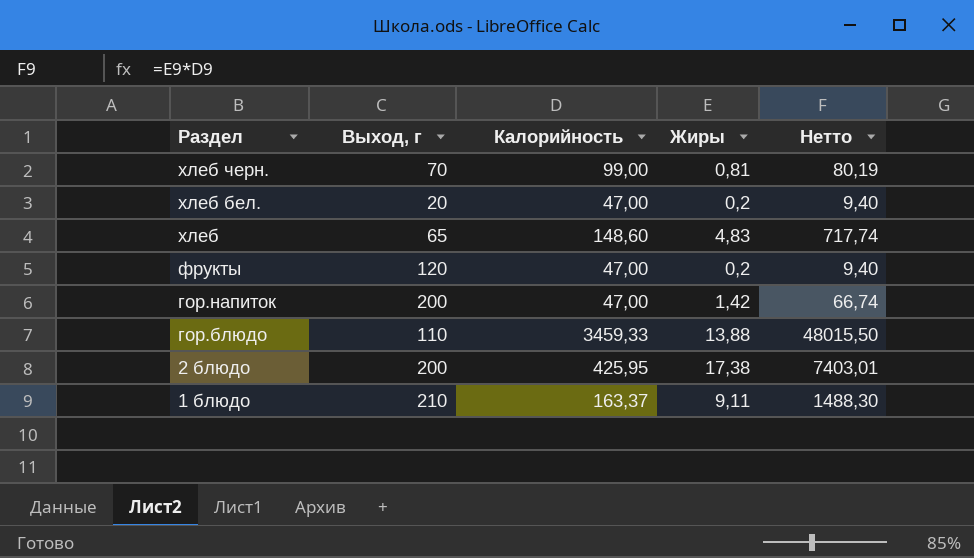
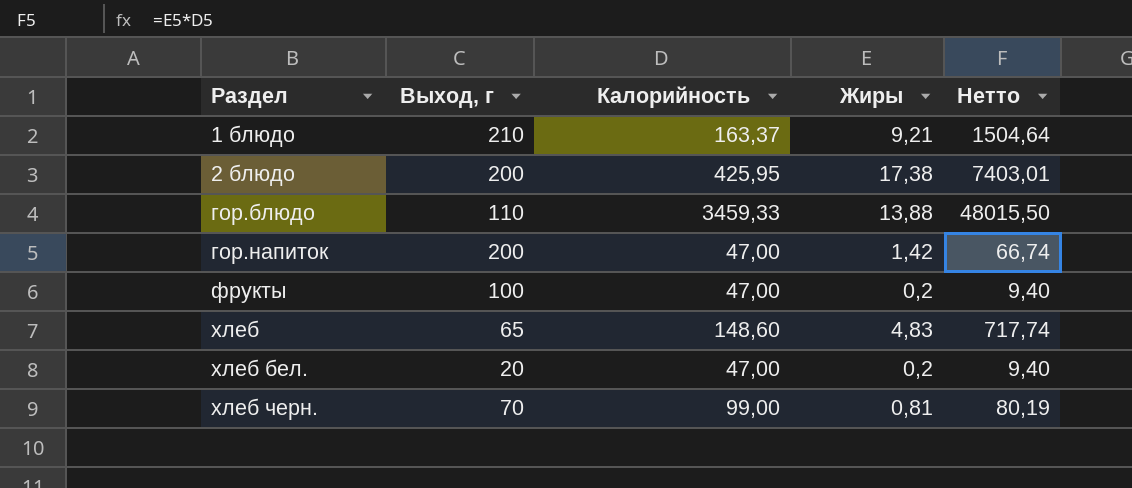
row order: Раздел descending -> Раздел ascending
1 блюдо | Жиры: 9,11 -> 9,21
1 блюдо | Нетто: 1488,30 -> 1504,64
фрукты | Выход, г: 120 -> 100

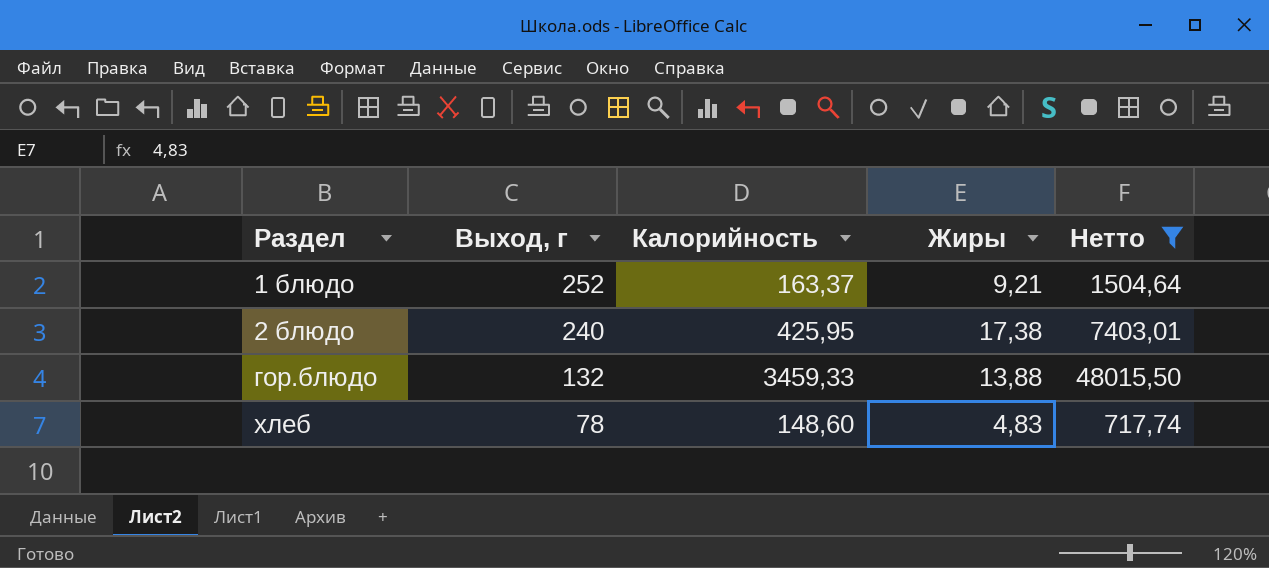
filter: none -> Нетто >= 717,74
1 блюдо | Выход, г: 210 -> 252
2 блюдо | Выход, г: 200 -> 240
гор.блюдо | Выход, г: 110 -> 132
хлеб | Выход, г: 65 -> 78

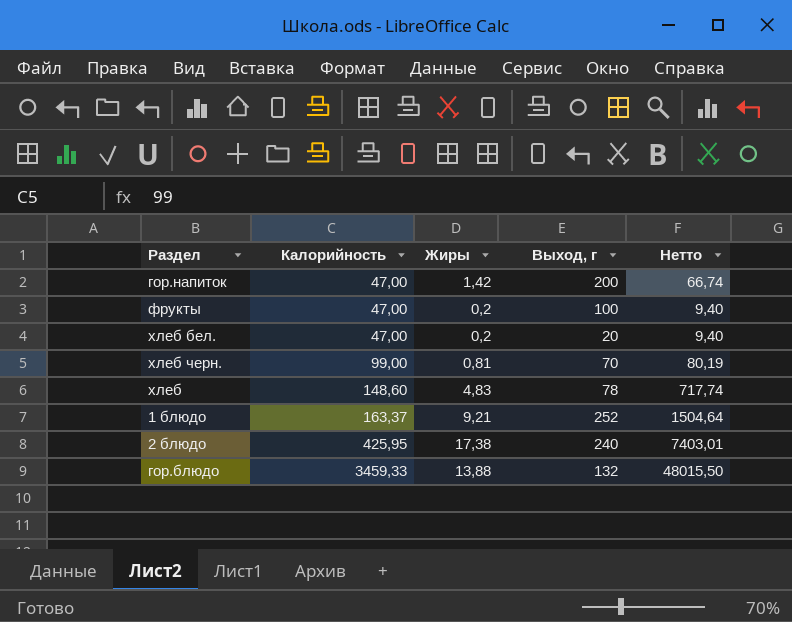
filter: Нетто >= 717,74 -> none
row order: Раздел ascending -> Калорийность ascending
column Выход, г | position: 2 -> 4

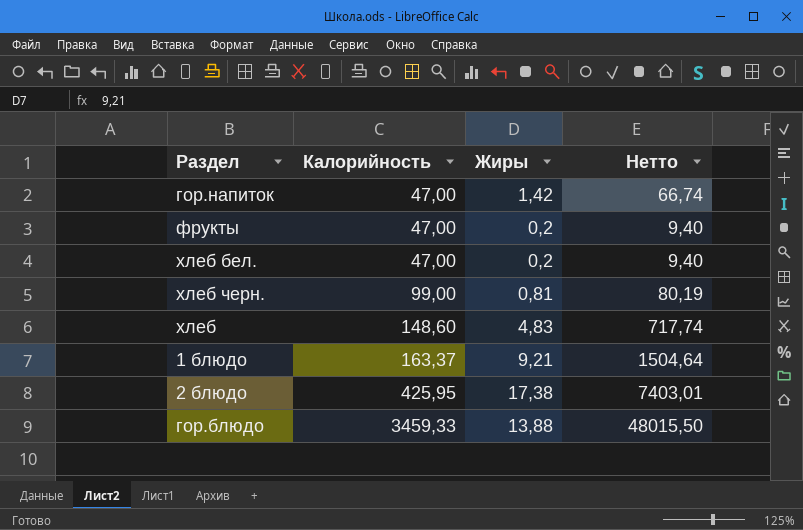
column Выход, г | position: 4 -> none

